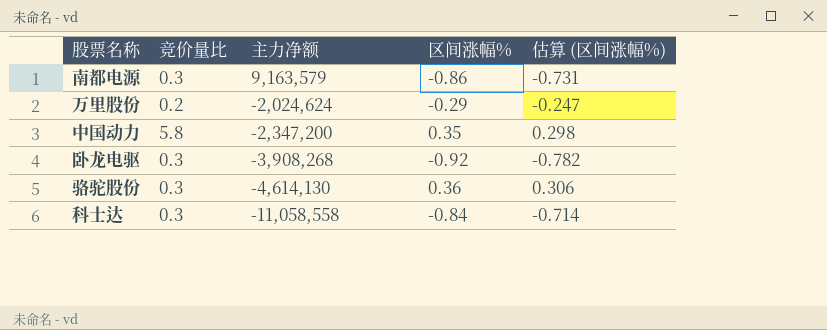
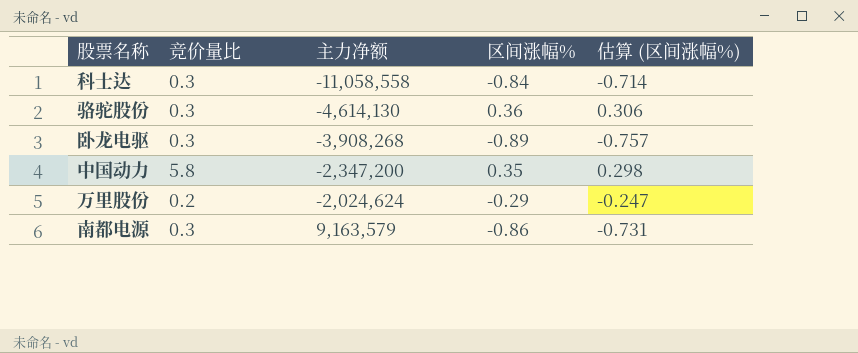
row order: 主力净额 descending -> 主力净额 ascending
卧龙电驱 | 区间涨幅%: -0.92 -> -0.89
卧龙电驱 | 估算 (区间涨幅%): -0.782 -> -0.757

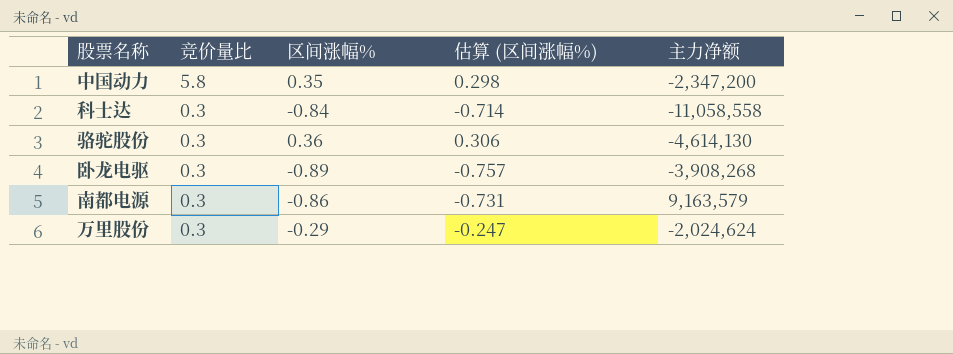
row order: 主力净额 ascending -> 竞价量比 descending
column 主力净额 | position: 3 -> 5
万里股份 | 竞价量比: 0.2 -> 0.3

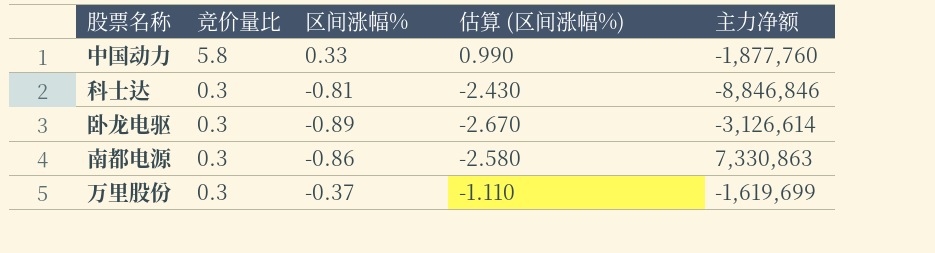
column 估算 (区间涨幅%) | formula: [区间涨幅%] * 0.85 -> [区间涨幅%] * 3
row 骆驼股份: 0.3 | 0.36 | 0.306 | -4,614,130 -> none
中国动力 | 区间涨幅%: 0.35 -> 0.33
中国动力 | 主力净额: -2,347,200 -> -1,877,760
科士达 | 区间涨幅%: -0.84 -> -0.81
科士达 | 主力净额: -11,058,558 -> -8,846,846
卧龙电驱 | 主力净额: -3,908,268 -> -3,126,614
南都电源 | 主力净额: 9,163,579 -> 7,330,863
万里股份 | 区间涨幅%: -0.29 -> -0.37
万里股份 | 主力净额: -2,024,624 -> -1,619,699

